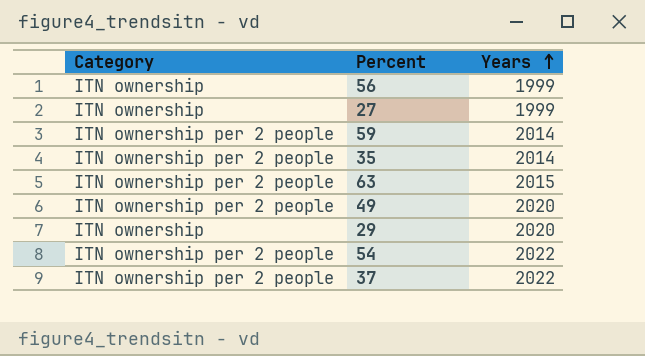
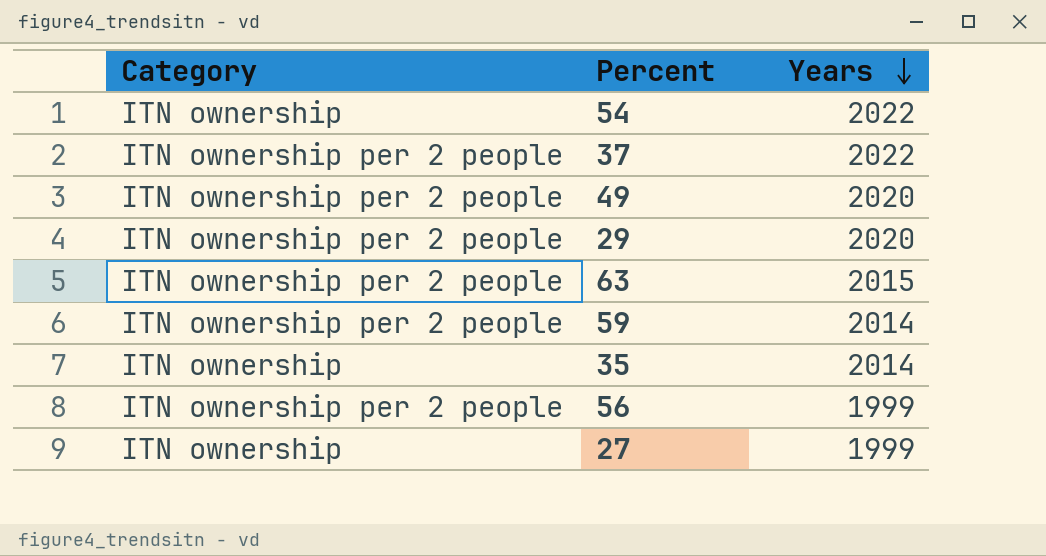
row order: Years ascending -> Years descending
54 | Category: ITN ownership per 2 people -> ITN ownership
29 | Category: ITN ownership -> ITN ownership per 2 people
35 | Category: ITN ownership per 2 people -> ITN ownership
56 | Category: ITN ownership -> ITN ownership per 2 people

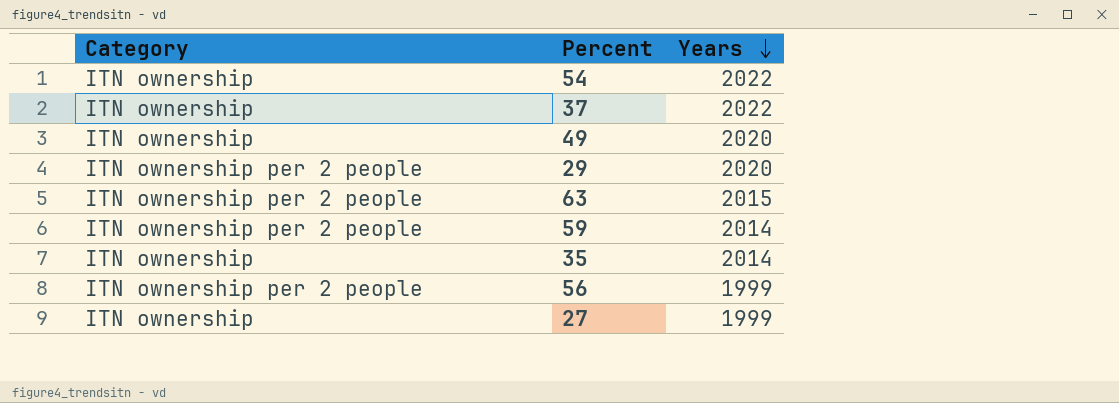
37 | Category: ITN ownership per 2 people -> ITN ownership
49 | Category: ITN ownership per 2 people -> ITN ownership

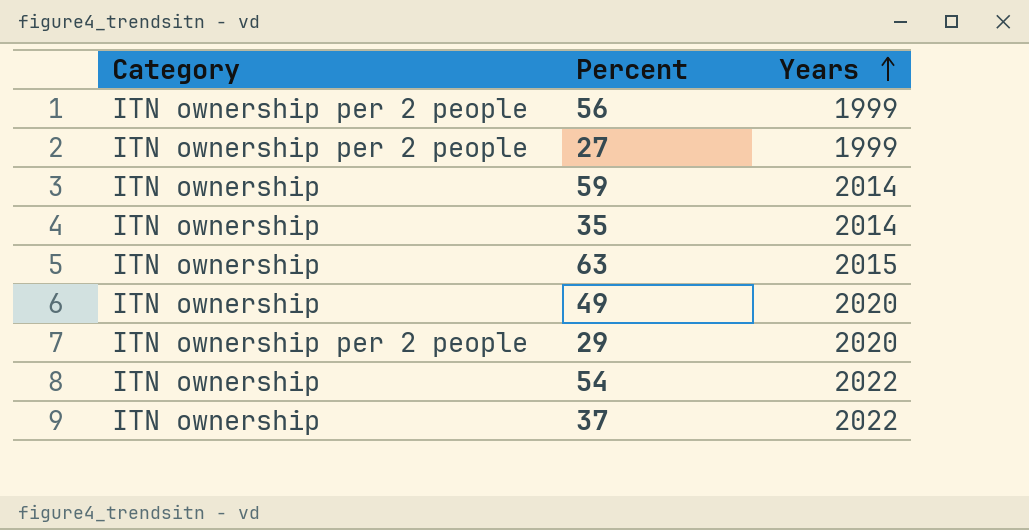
row order: Years descending -> Years ascending
27 | Category: ITN ownership -> ITN ownership per 2 people
59 | Category: ITN ownership per 2 people -> ITN ownership
63 | Category: ITN ownership per 2 people -> ITN ownership

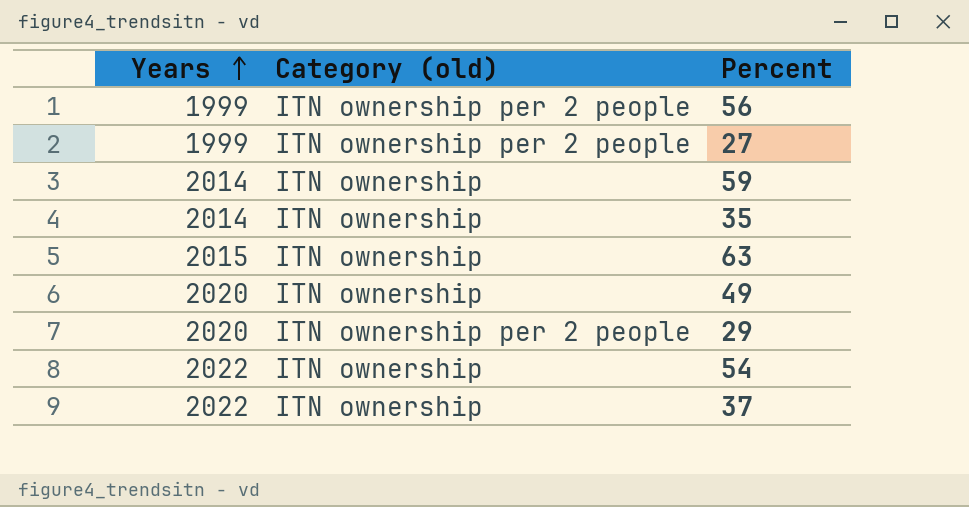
column Years | position: 3 -> 1
column name: Category -> Category (old)

